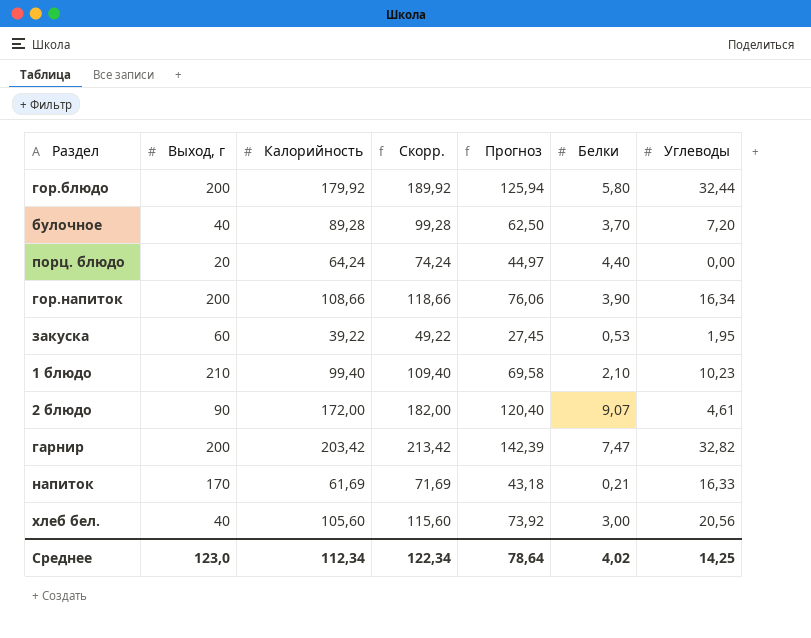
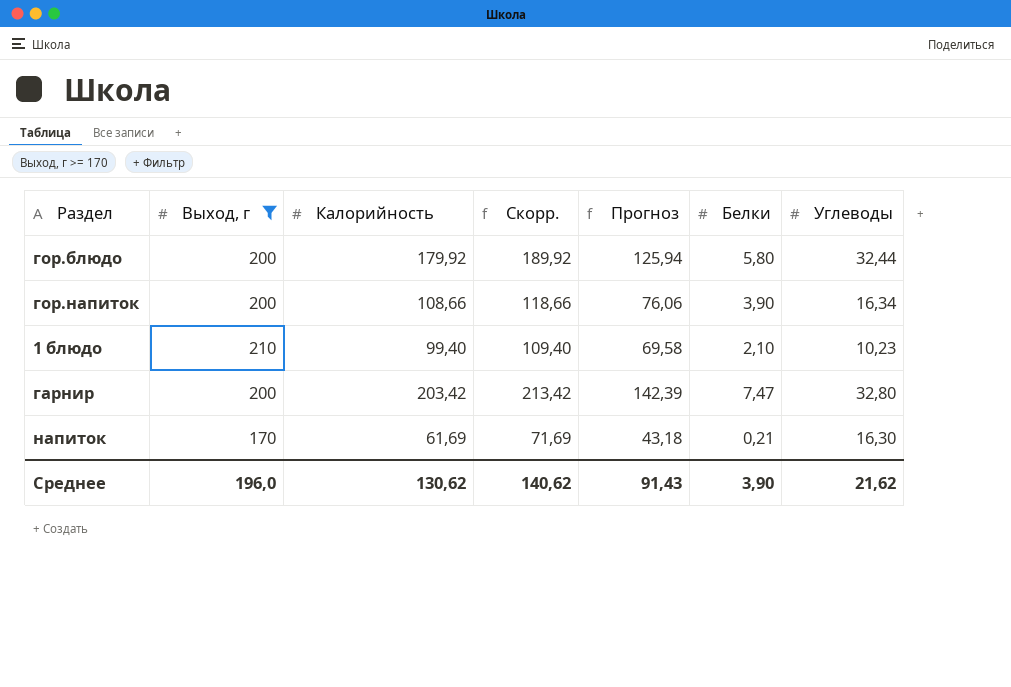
filter: none -> Выход, г >= 170
гарнир | Углеводы: 32,82 -> 32,80
напиток | Углеводы: 16,33 -> 16,30
Среднее | Выход, г: 123,0 -> 196,0
Среднее | Калорийность: 112,34 -> 130,62
Среднее | Скорр.: 122,34 -> 140,62
Среднее | Прогноз: 78,64 -> 91,43
Среднее | Белки: 4,02 -> 3,90
Среднее | Углеводы: 14,25 -> 21,62

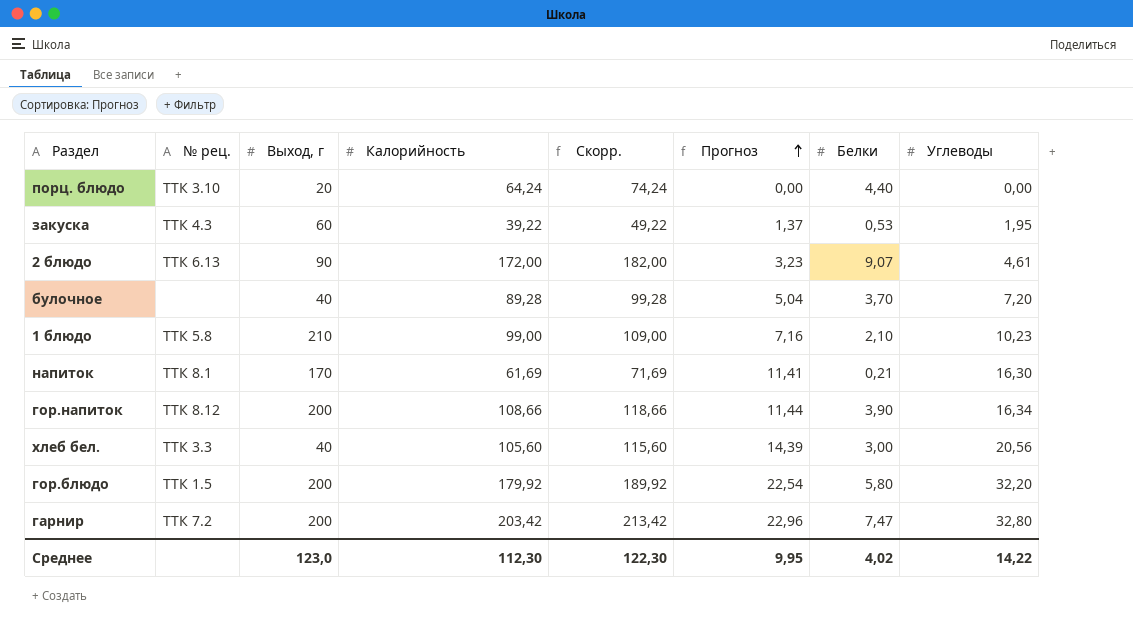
filter: Выход, г >= 170 -> none
row order: none -> Прогноз ascending
column № рец. | position: none -> 2
column Прогноз | formula: [Калорийность] * 0,7 -> [Углеводы] * 0,7
1 блюдо | Калорийность: 99,40 -> 99,00
1 блюдо | Скорр.: 109,40 -> 109,00
гор.блюдо | Углеводы: 32,44 -> 32,20
Среднее | Выход, г: 196,0 -> 123,0
Среднее | Калорийность: 130,62 -> 112,30
Среднее | Скорр.: 140,62 -> 122,30
Среднее | Прогноз: 91,43 -> 9,95
Среднее | Белки: 3,90 -> 4,02
Среднее | Углеводы: 21,62 -> 14,22

